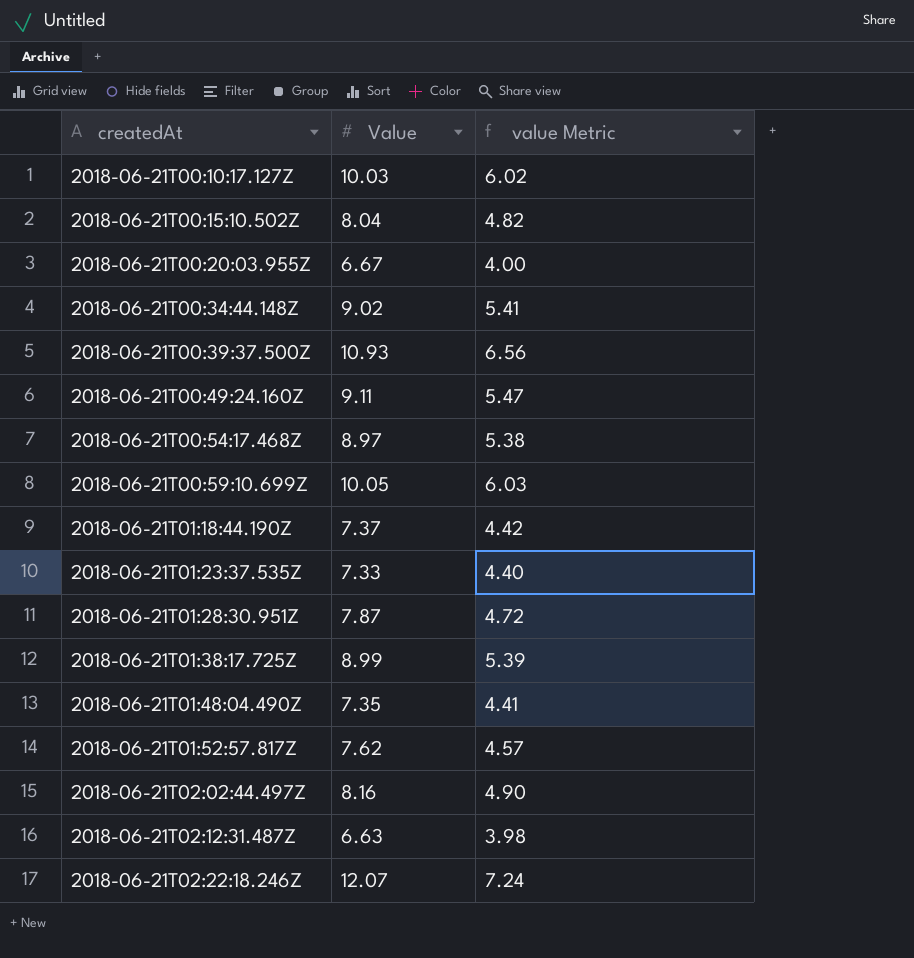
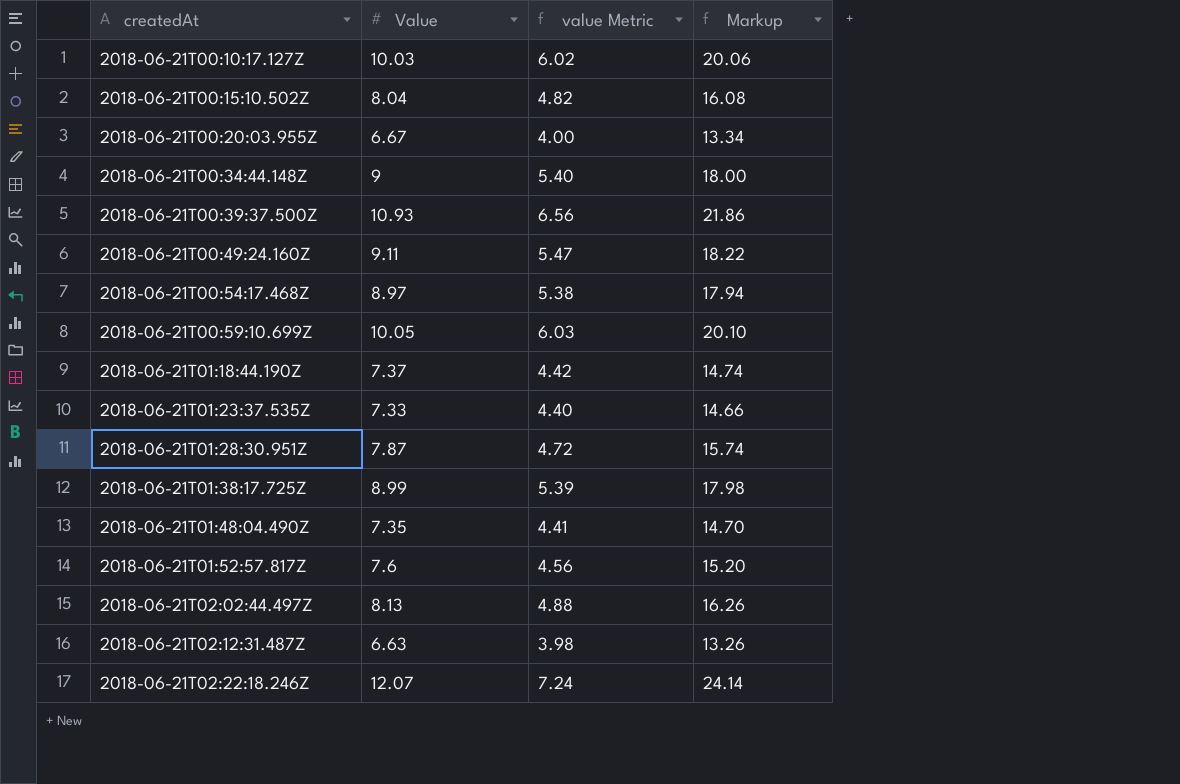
column Markup | formula: none -> [Value] * 2
2018-06-21T00:34:44.148Z | Value: 9.02 -> 9
2018-06-21T00:34:44.148Z | value Metric: 5.41 -> 5.40
2018-06-21T01:52:57.817Z | Value: 7.62 -> 7.6
2018-06-21T01:52:57.817Z | value Metric: 4.57 -> 4.56
2018-06-21T02:02:44.497Z | Value: 8.16 -> 8.13
2018-06-21T02:02:44.497Z | value Metric: 4.90 -> 4.88

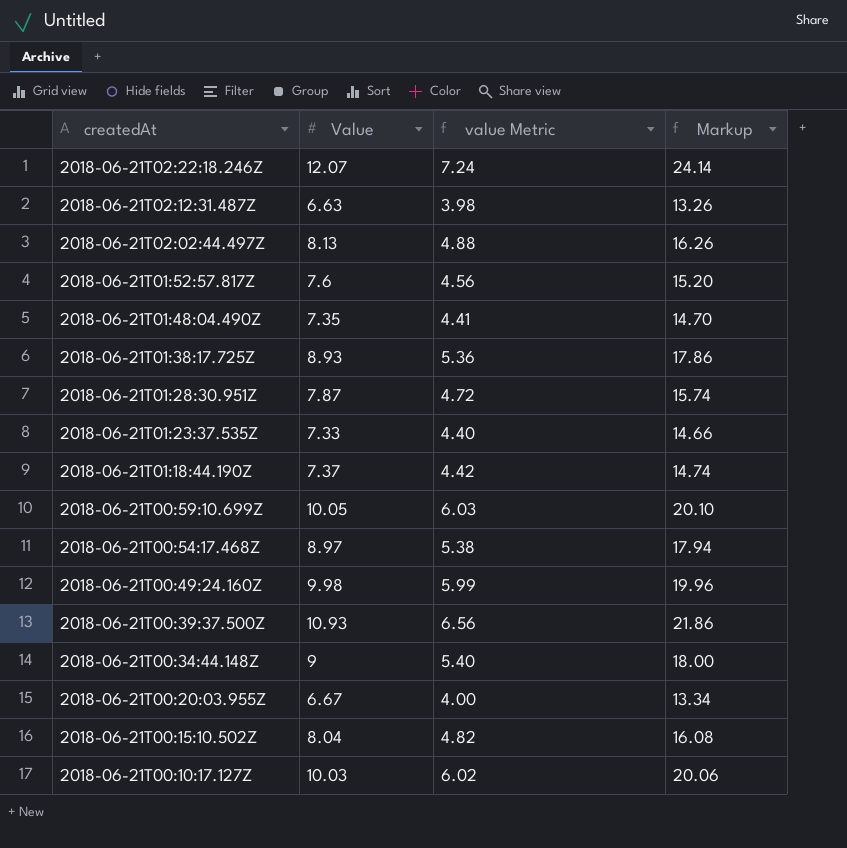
row order: createdAt ascending -> createdAt descending
2018-06-21T01:38:17.725Z | Value: 8.99 -> 8.93
2018-06-21T01:38:17.725Z | value Metric: 5.39 -> 5.36
2018-06-21T01:38:17.725Z | Markup: 17.98 -> 17.86
2018-06-21T00:49:24.160Z | Value: 9.11 -> 9.98
2018-06-21T00:49:24.160Z | value Metric: 5.47 -> 5.99
2018-06-21T00:49:24.160Z | Markup: 18.22 -> 19.96

